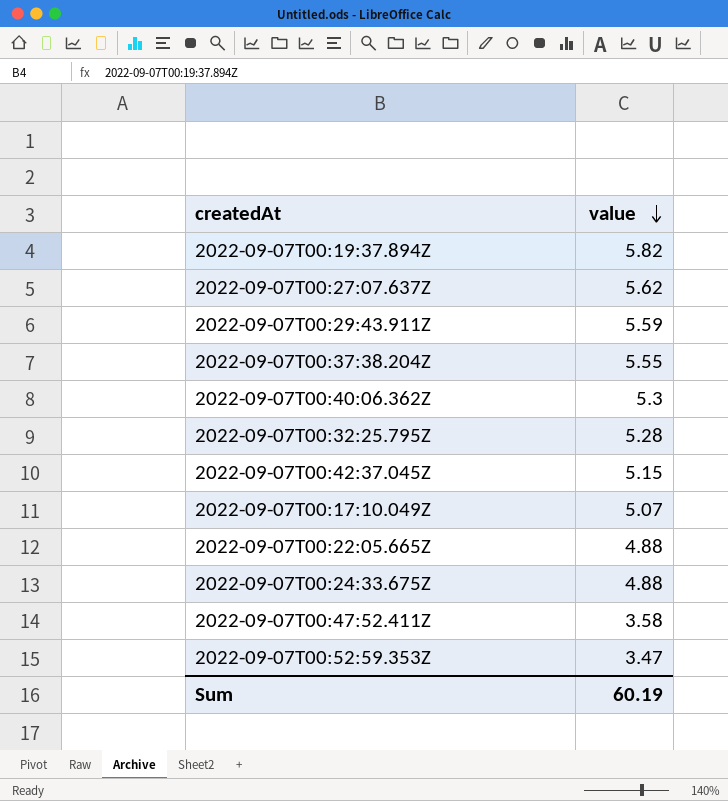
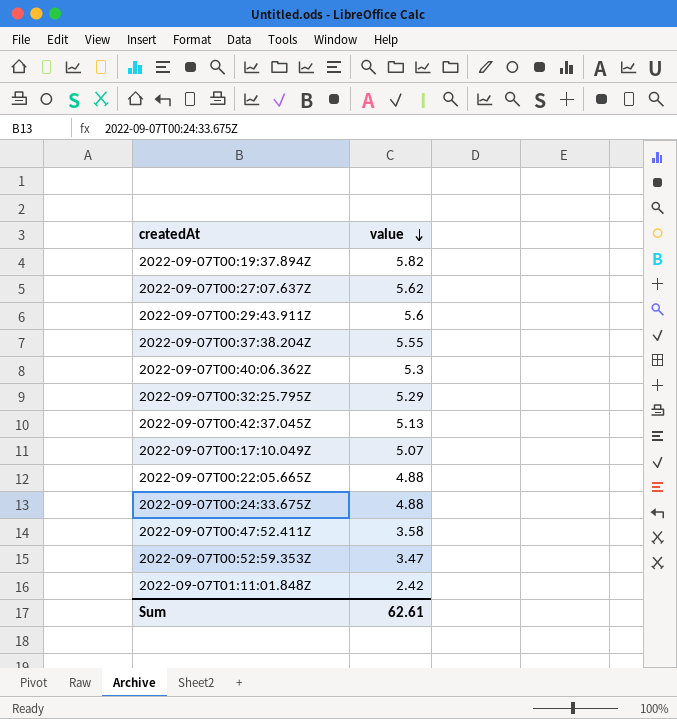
2022-09-07T00:29:43.911Z | value: 5.59 -> 5.6
2022-09-07T00:32:25.795Z | value: 5.28 -> 5.29
2022-09-07T00:42:37.045Z | value: 5.15 -> 5.13
row 2022-09-07T01:11:01.848Z: none -> 2.42
Sum | value: 60.19 -> 62.61

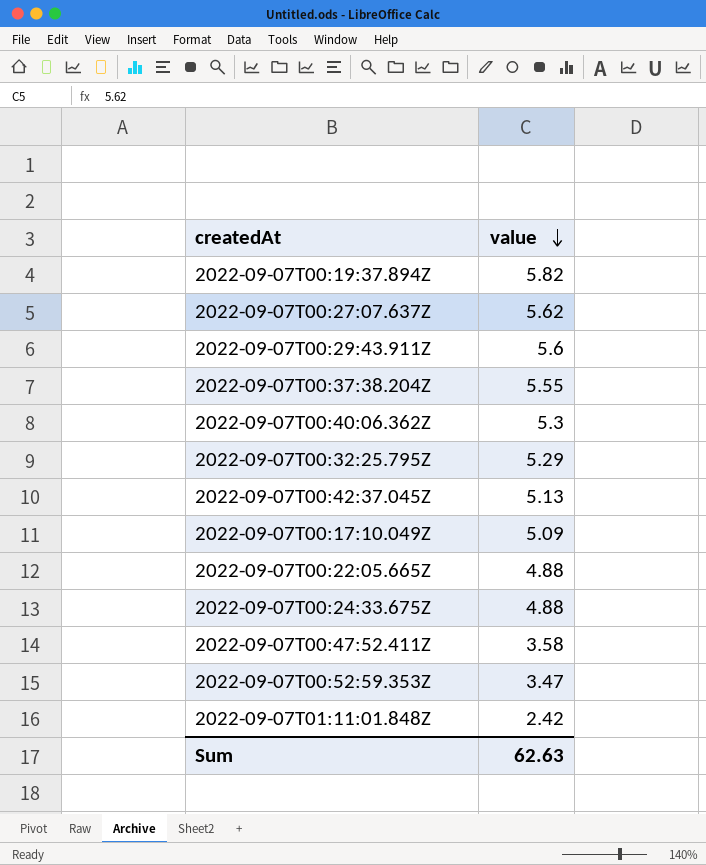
2022-09-07T00:17:10.049Z | value: 5.07 -> 5.09
Sum | value: 62.61 -> 62.63

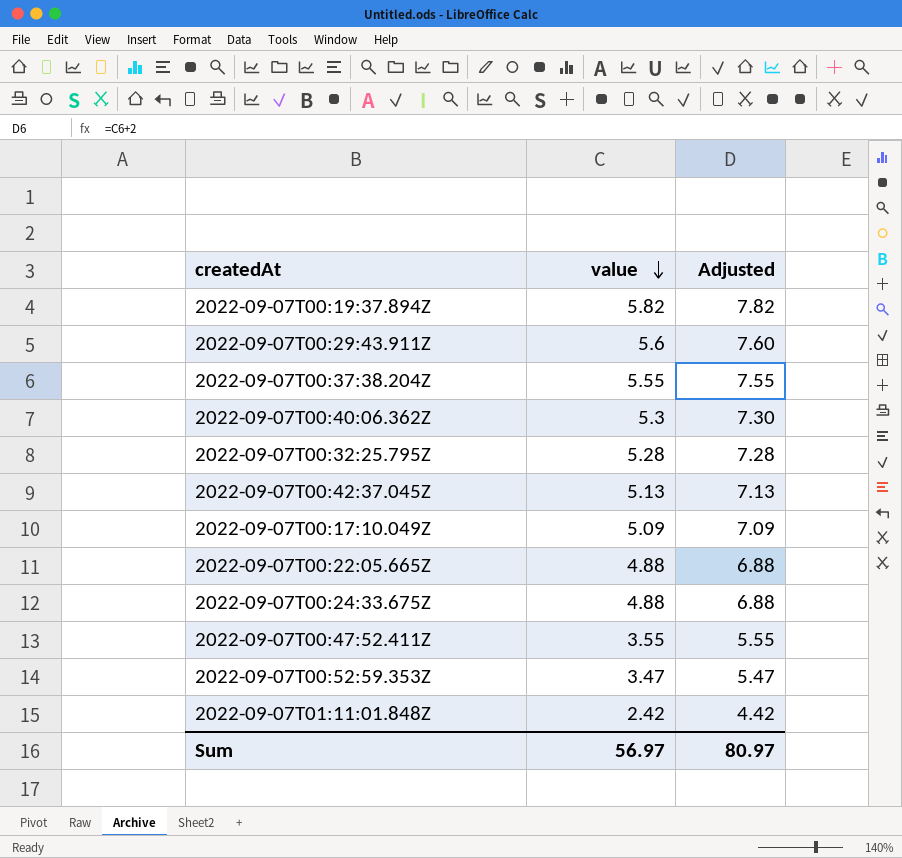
column Adjusted | formula: none -> [value] + 2
row 2022-09-07T00:27:07.637Z: 5.62 -> none
2022-09-07T00:32:25.795Z | value: 5.29 -> 5.28
2022-09-07T00:47:52.411Z | value: 3.58 -> 3.55
Sum | value: 62.63 -> 56.97

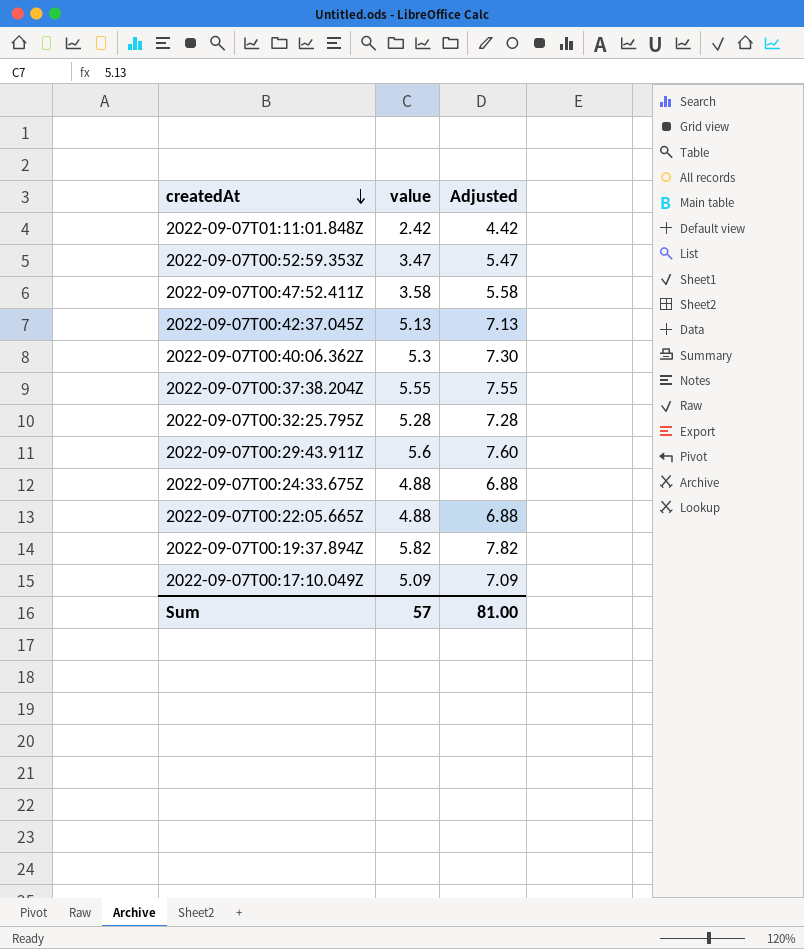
row order: value descending -> createdAt descending
2022-09-07T00:47:52.411Z | value: 3.55 -> 3.58
2022-09-07T00:47:52.411Z | Adjusted: 5.55 -> 5.58
Sum | value: 56.97 -> 57
Sum | Adjusted: 80.97 -> 81.00

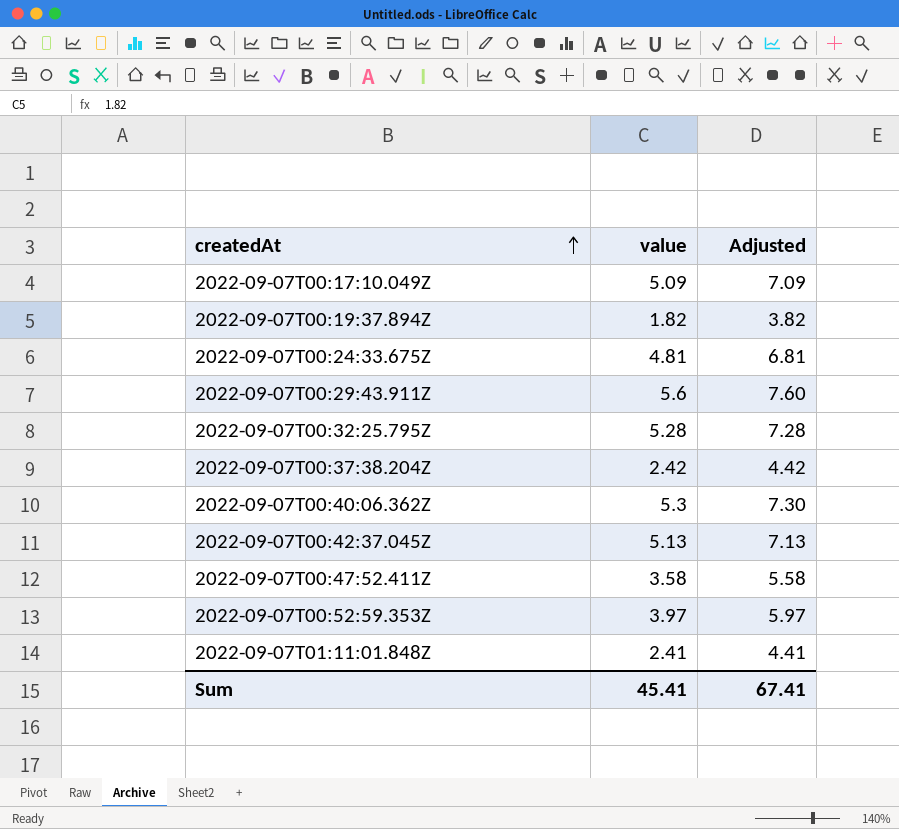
row order: createdAt descending -> createdAt ascending
row 2022-09-07T00:22:05.665Z: 4.88 | 6.88 -> none
2022-09-07T00:19:37.894Z | value: 5.82 -> 1.82
2022-09-07T00:19:37.894Z | Adjusted: 7.82 -> 3.82
2022-09-07T00:24:33.675Z | value: 4.88 -> 4.81
2022-09-07T00:24:33.675Z | Adjusted: 6.88 -> 6.81
2022-09-07T00:37:38.204Z | value: 5.55 -> 2.42
2022-09-07T00:37:38.204Z | Adjusted: 7.55 -> 4.42
2022-09-07T00:52:59.353Z | value: 3.47 -> 3.97
2022-09-07T00:52:59.353Z | Adjusted: 5.47 -> 5.97
2022-09-07T01:11:01.848Z | value: 2.42 -> 2.41
2022-09-07T01:11:01.848Z | Adjusted: 4.42 -> 4.41
Sum | value: 57 -> 45.41
Sum | Adjusted: 81.00 -> 67.41

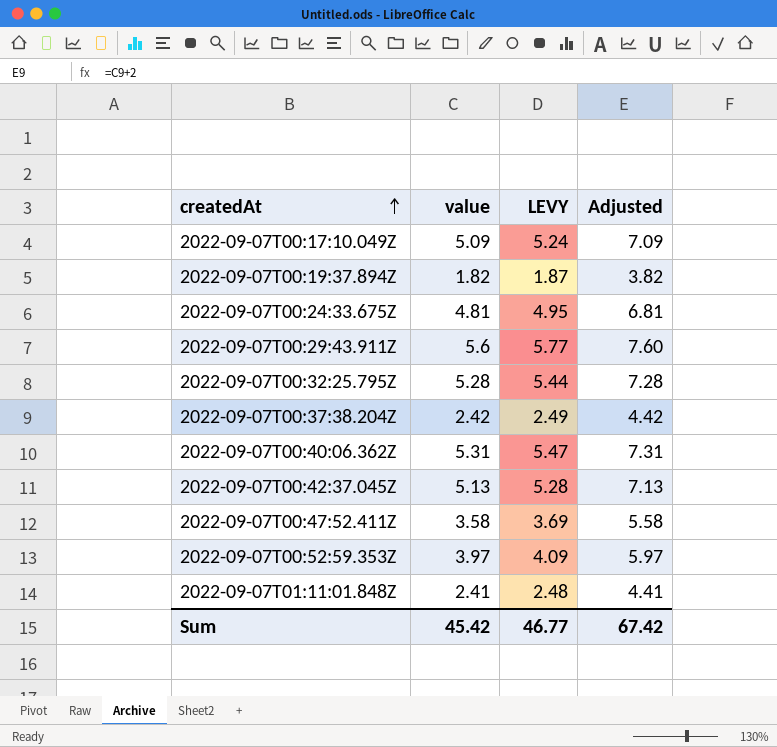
column LEVY | formula: none -> [value] * 1.03
2022-09-07T00:40:06.362Z | value: 5.3 -> 5.31
2022-09-07T00:40:06.362Z | Adjusted: 7.30 -> 7.31
Sum | value: 45.41 -> 45.42
Sum | Adjusted: 67.41 -> 67.42

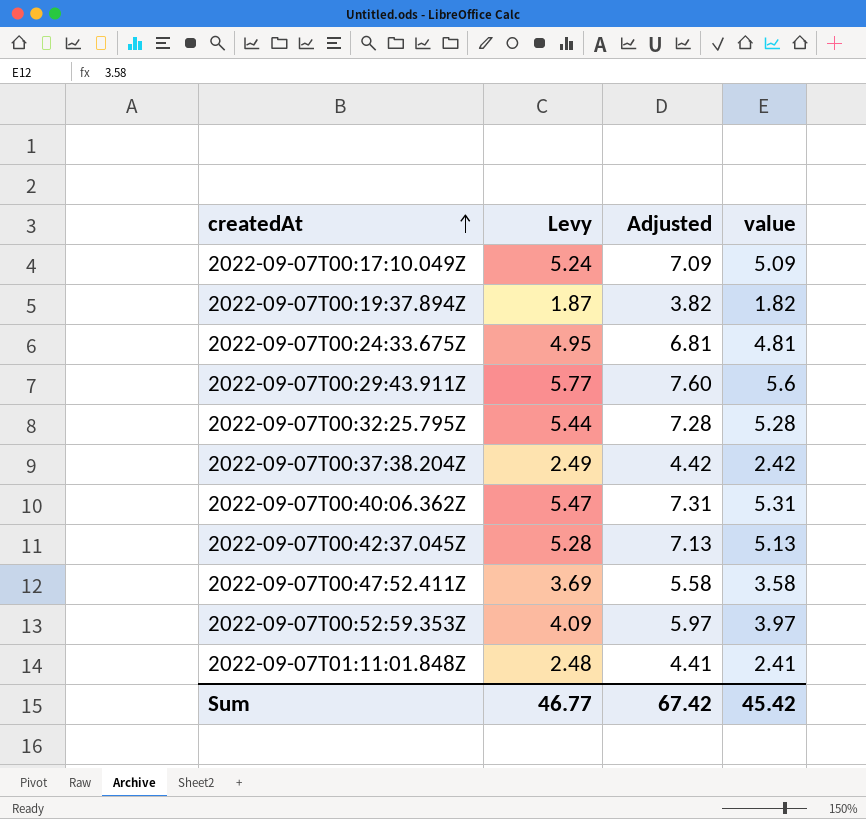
column name: LEVY -> Levy
column value | position: 2 -> 4

